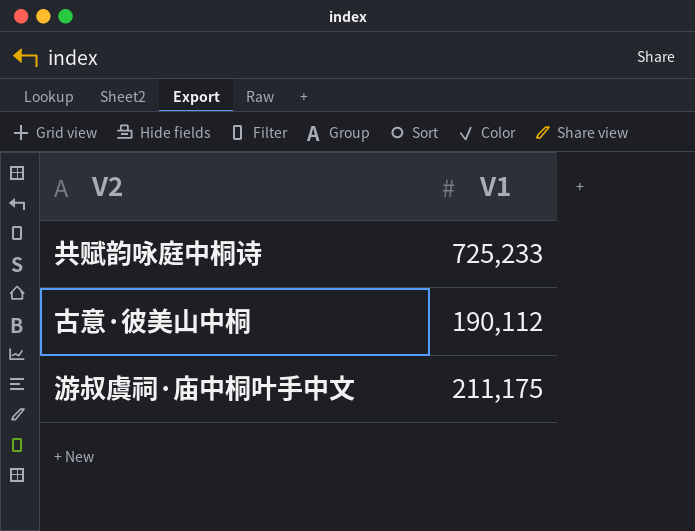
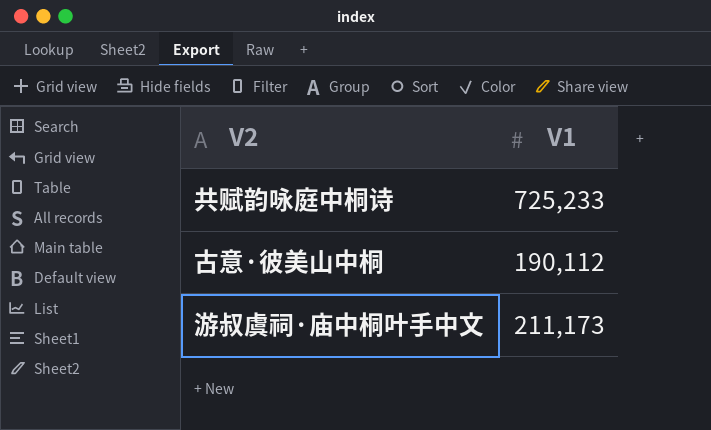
游叔虞祠·庙中桐叶手中文 | V1: 211,175 -> 211,173

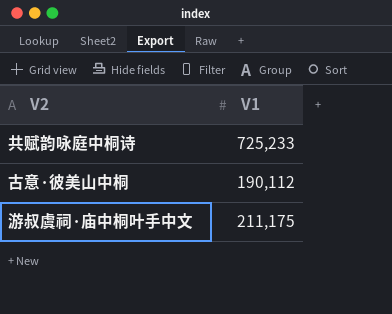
游叔虞祠·庙中桐叶手中文 | V1: 211,173 -> 211,175

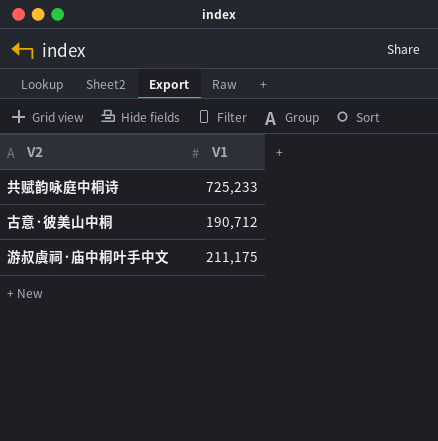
古意·彼美山中桐 | V1: 190,112 -> 190,712

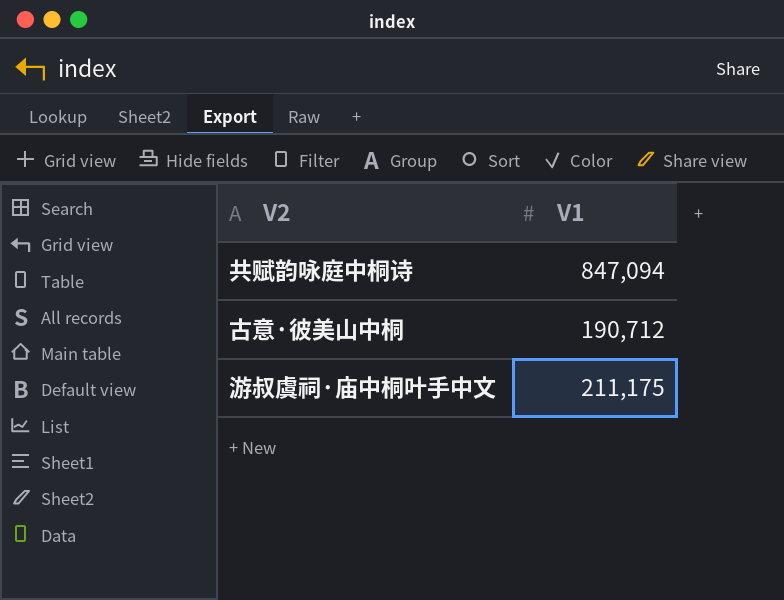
共赋韵咏庭中桐诗 | V1: 725,233 -> 847,094

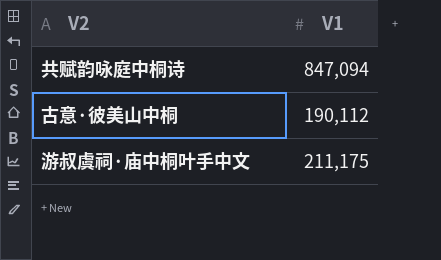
古意·彼美山中桐 | V1: 190,712 -> 190,112

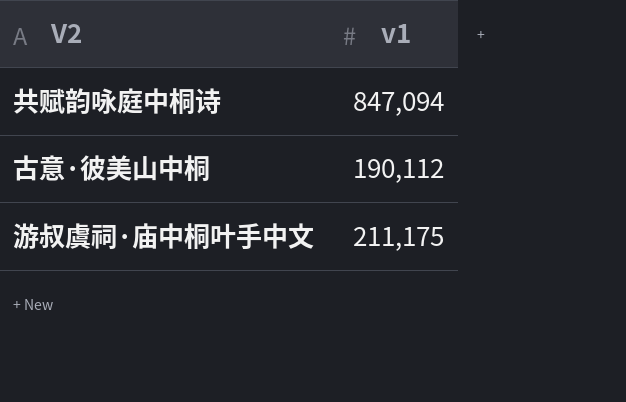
column name: V1 -> v1

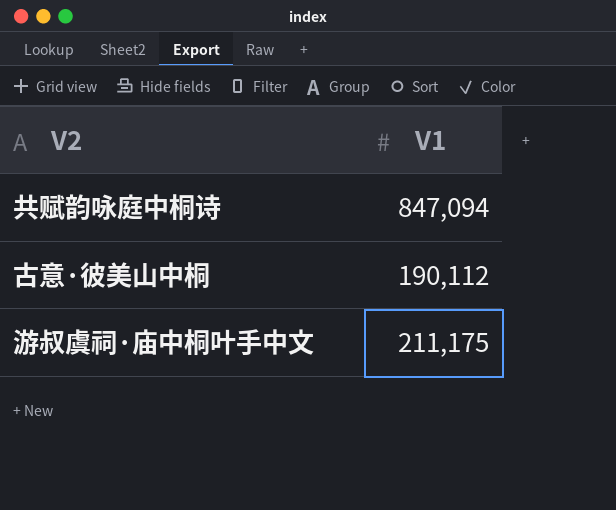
column name: v1 -> V1

